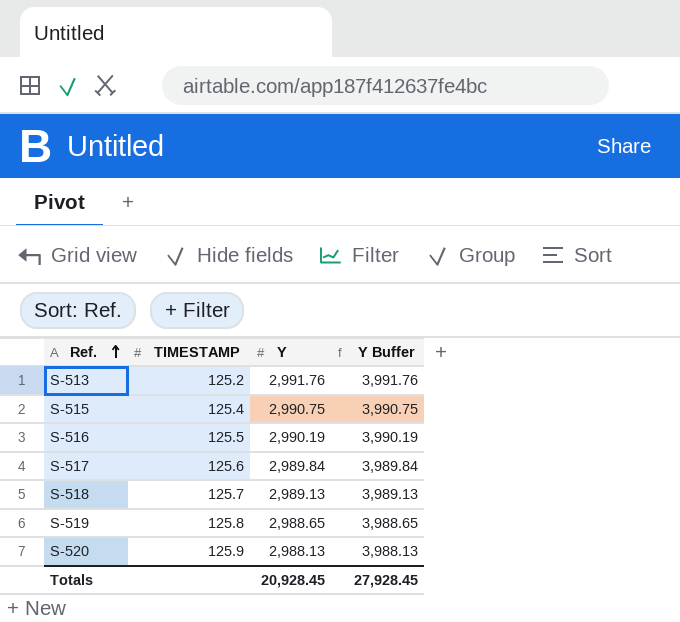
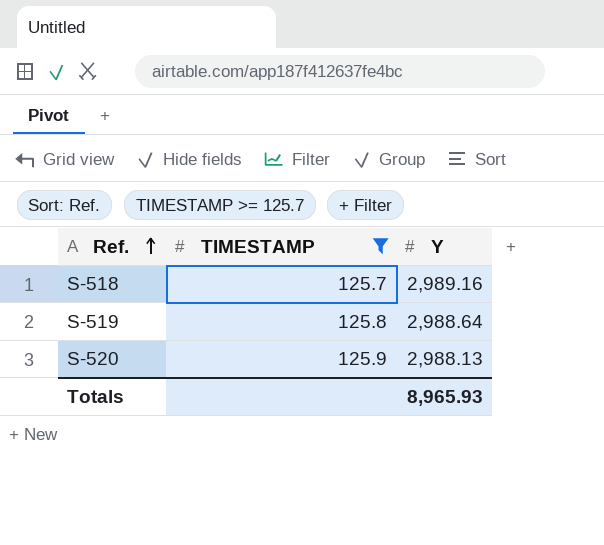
filter: none -> TIMESTAMP >= 125.7
column Y Buffer | formula: [Y] + 1000 -> none
S-518 | Y: 2,989.13 -> 2,989.16
S-519 | Y: 2,988.65 -> 2,988.64
Totals | Y: 20,928.45 -> 8,965.93

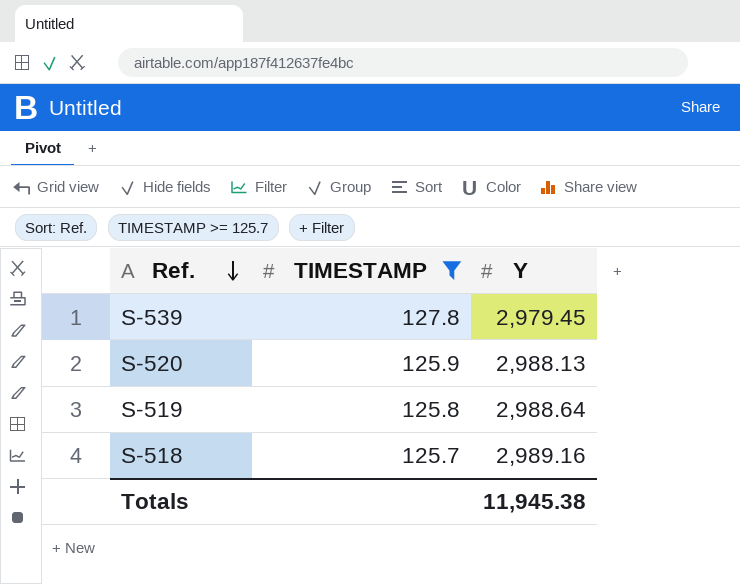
row order: Ref. ascending -> Ref. descending
row S-539: none -> 127.8 | 2,979.45
Totals | Y: 8,965.93 -> 11,945.38

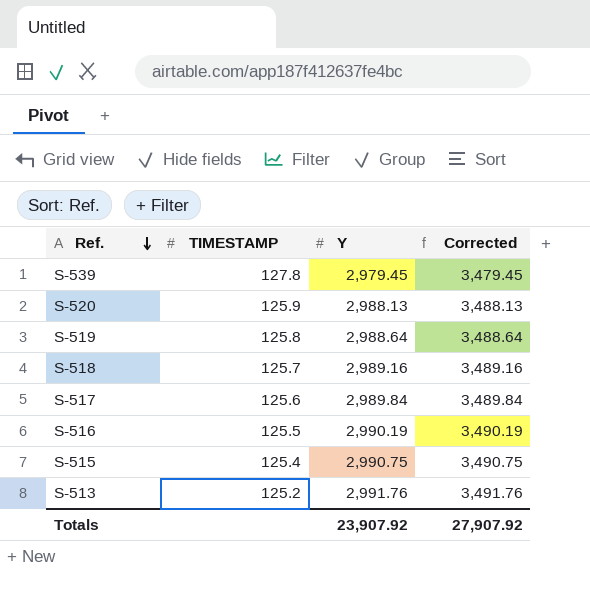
filter: TIMESTAMP >= 125.7 -> none
column Corrected | formula: none -> [Y] + 500
Totals | Y: 11,945.38 -> 23,907.92

